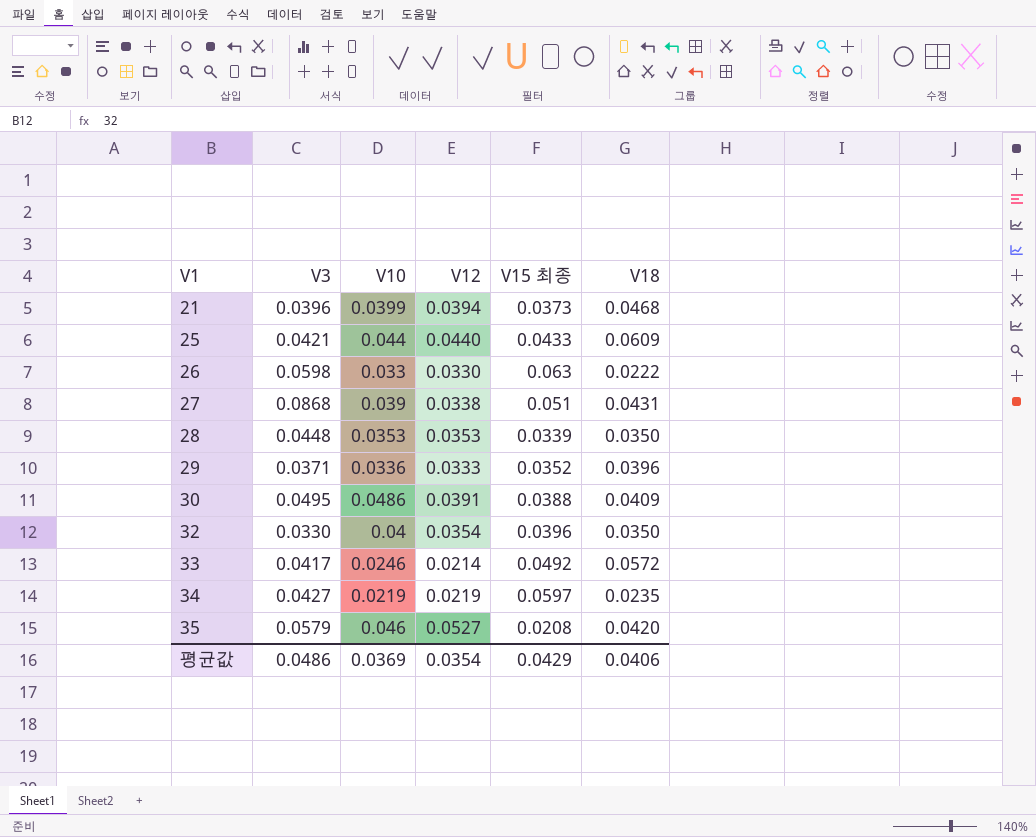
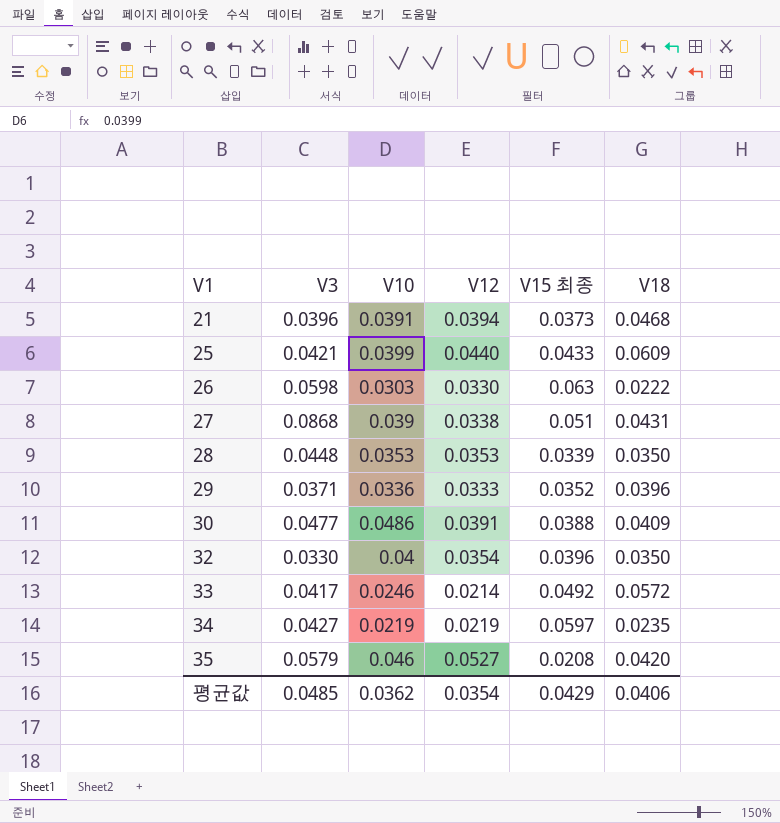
21 | V10: 0.0399 -> 0.0391
25 | V10: 0.044 -> 0.0399
26 | V10: 0.033 -> 0.0303
30 | V3: 0.0495 -> 0.0477
평균값 | V3: 0.0486 -> 0.0485
평균값 | V10: 0.0369 -> 0.0362

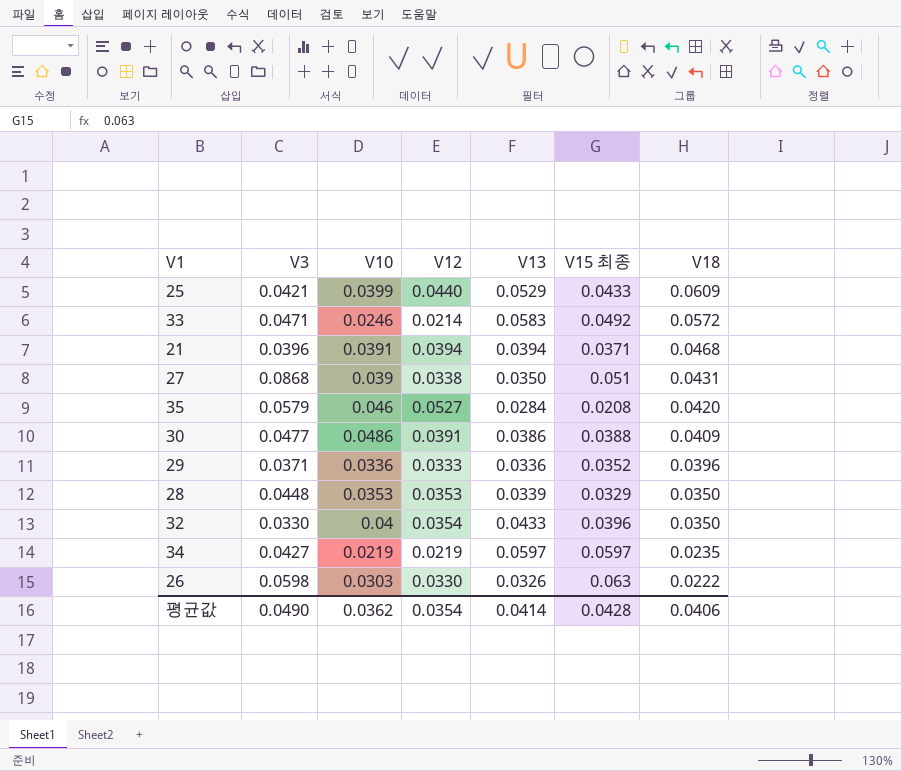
row order: V1 ascending -> V18 descending
column V13 | position: none -> 5
33 | V3: 0.0417 -> 0.0471
21 | V15 최종: 0.0373 -> 0.0371
28 | V15 최종: 0.0339 -> 0.0329
평균값 | V3: 0.0485 -> 0.0490
평균값 | V15 최종: 0.0429 -> 0.0428

